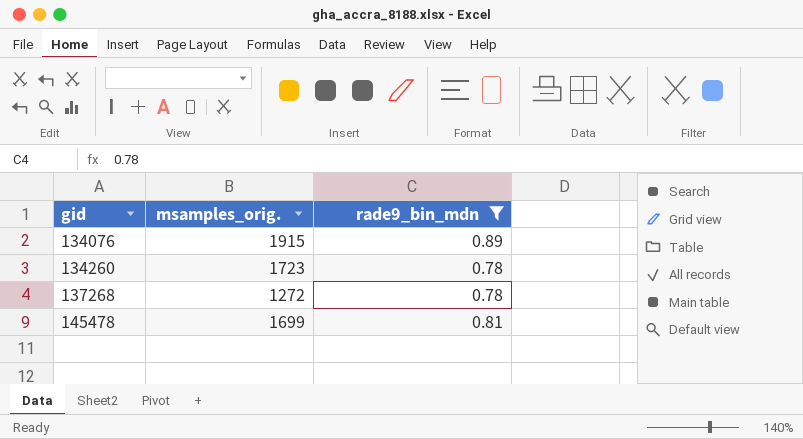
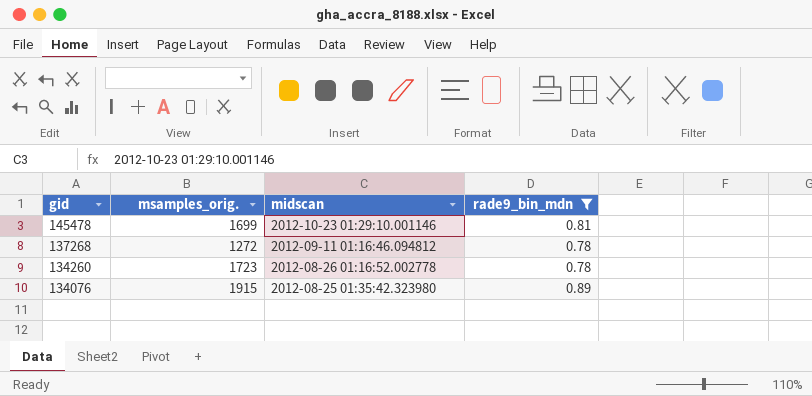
row order: gid ascending -> gid descending
column midscan | position: none -> 3

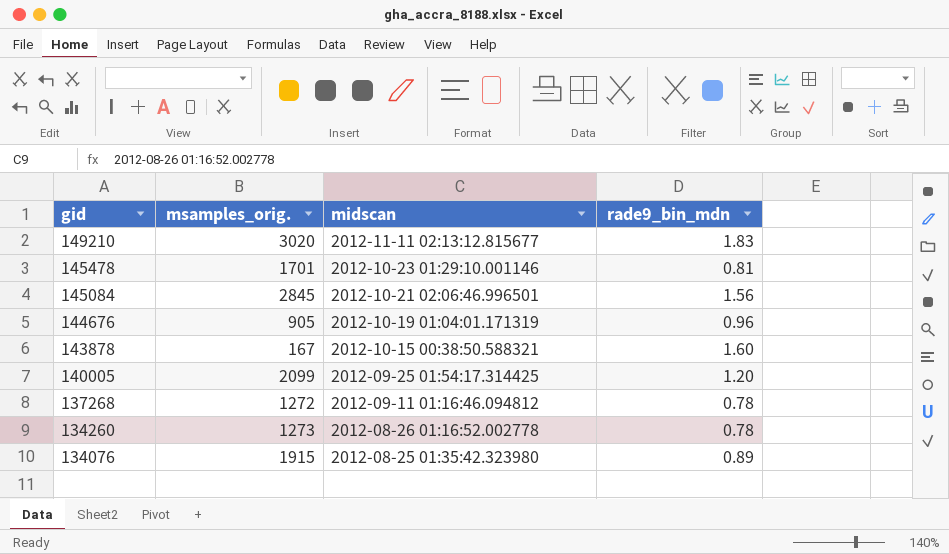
filter: rade9_bin_mdn <= 0.89 -> none
145478 | msamples_orig.: 1699 -> 1701
134260 | msamples_orig.: 1723 -> 1273

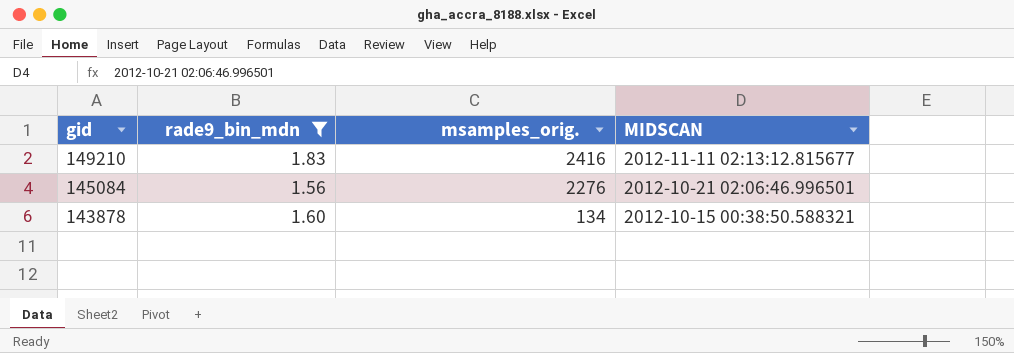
filter: none -> rade9_bin_mdn >= 1.56
column rade9_bin_mdn | position: 4 -> 2
column name: midscan -> MIDSCAN
149210 | msamples_orig.: 3020 -> 2416
145084 | msamples_orig.: 2845 -> 2276
143878 | msamples_orig.: 167 -> 134

